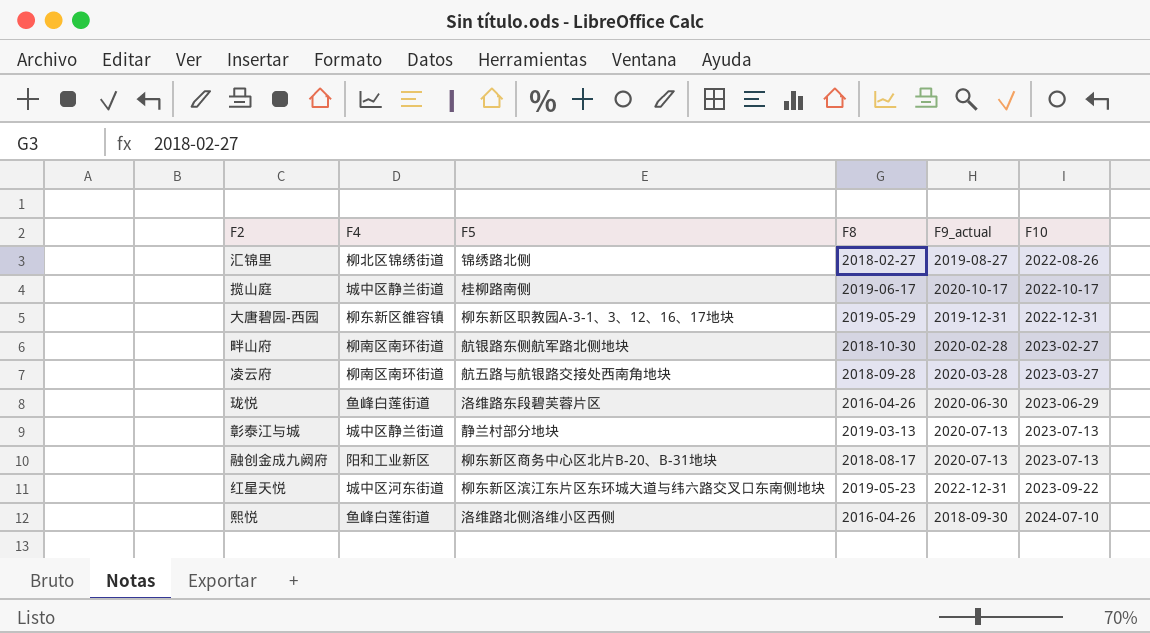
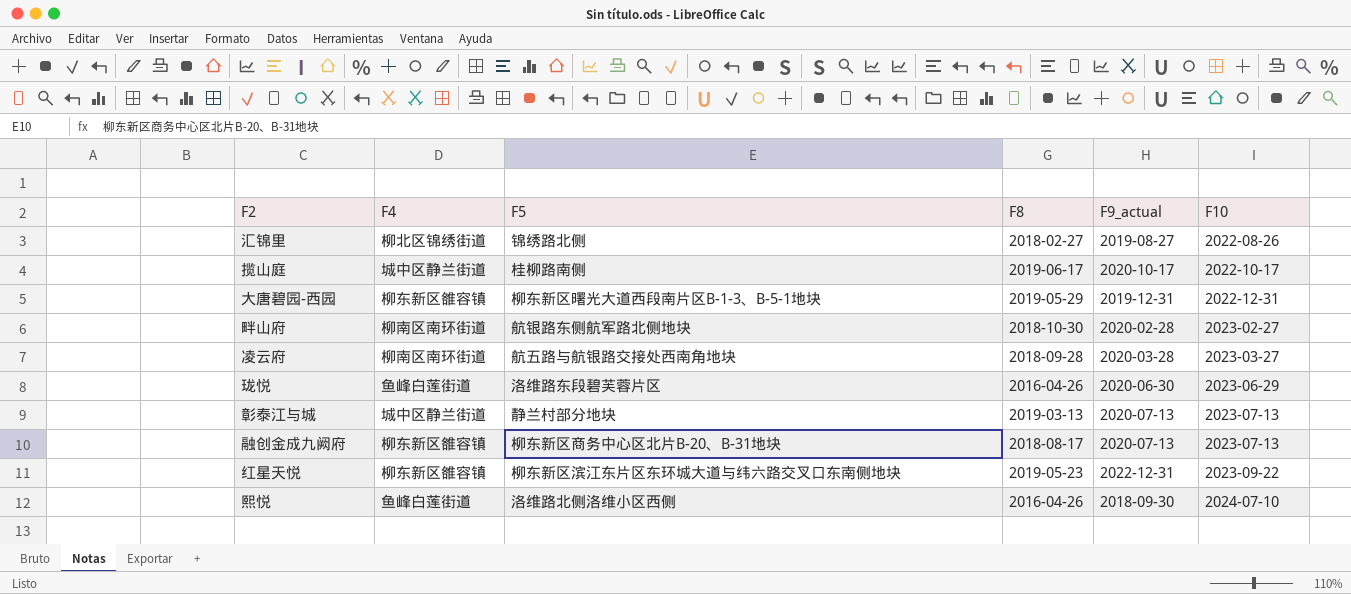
大唐碧园-西园 | F5: 柳东新区职教园A-3-1、3、12、16、17地块 -> 柳东新区曙光大道西段南片区B-1-3、B-5-1地块
融创金成九阙府 | F4: 阳和工业新区 -> 柳东新区雒容镇
红星天悦 | F4: 城中区河东街道 -> 柳东新区雒容镇

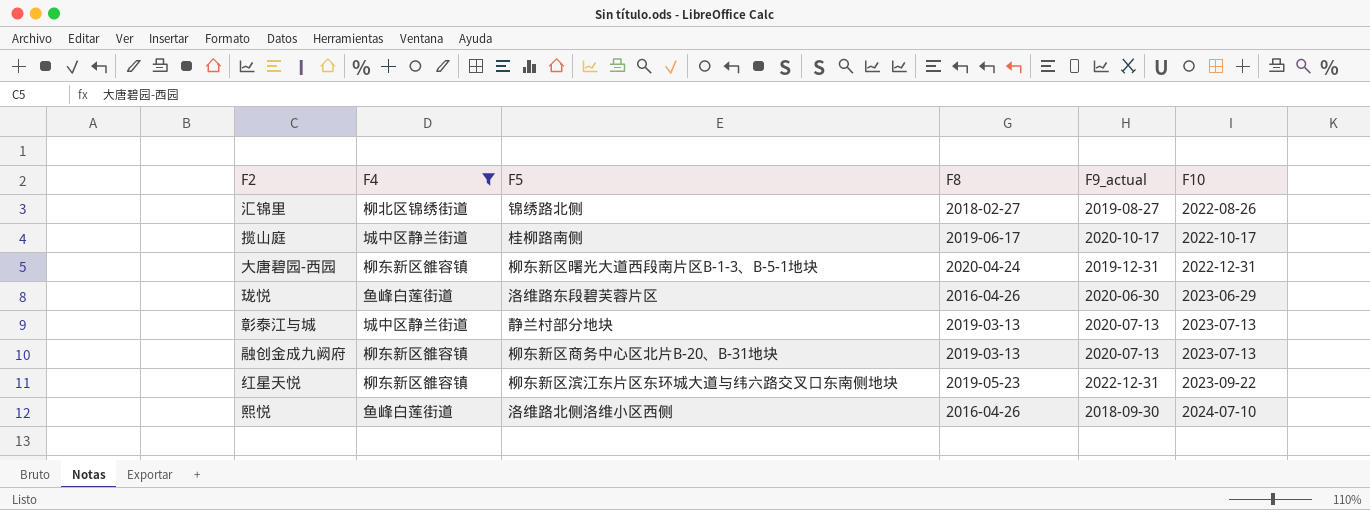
filter: none -> F4 != 柳南区南环街道
大唐碧园-西园 | F8: 2019-05-29 -> 2020-04-24
融创金成九阙府 | F8: 2018-08-17 -> 2019-03-13

